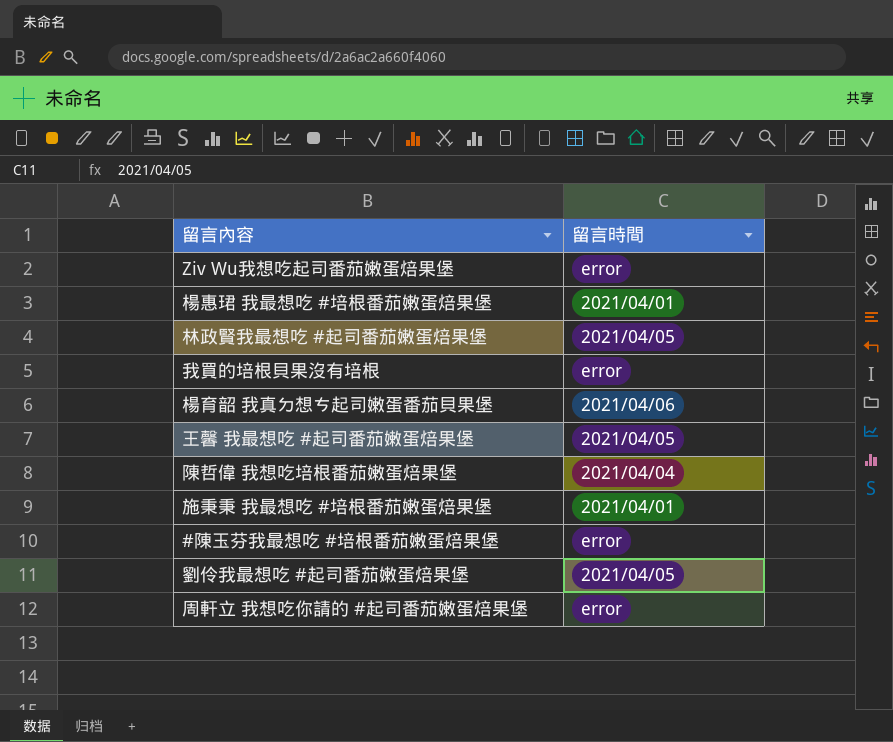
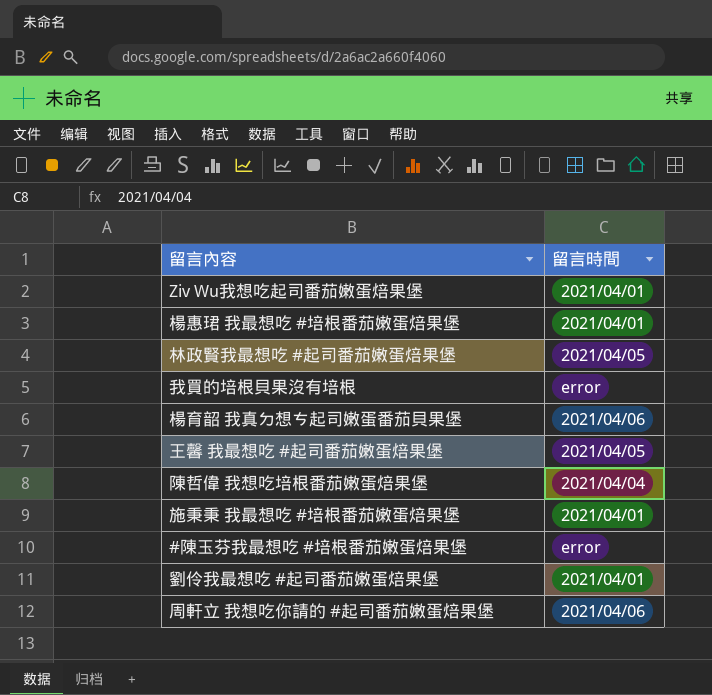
Ziv Wu我想吃起司番茄嫩蛋焙果堡 | 留言時間: error -> 2021/04/01
劉伶我最想吃 #起司番茄嫩蛋焙果堡 | 留言時間: 2021/04/05 -> 2021/04/01
周軒立 我想吃你請的 #起司番茄嫩蛋焙果堡 | 留言時間: error -> 2021/04/06

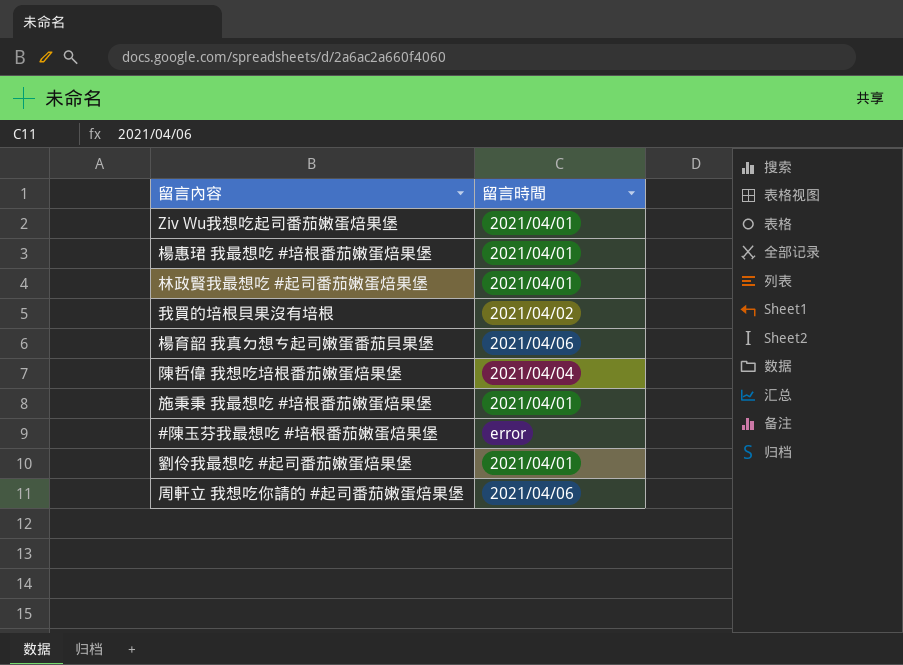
row 王馨 我最想吃 #起司番茄嫩蛋焙果堡: 2021/04/05 -> none
林政賢我最想吃 #起司番茄嫩蛋焙果堡 | 留言時間: 2021/04/05 -> 2021/04/01
我買的培根貝果沒有培根 | 留言時間: error -> 2021/04/02

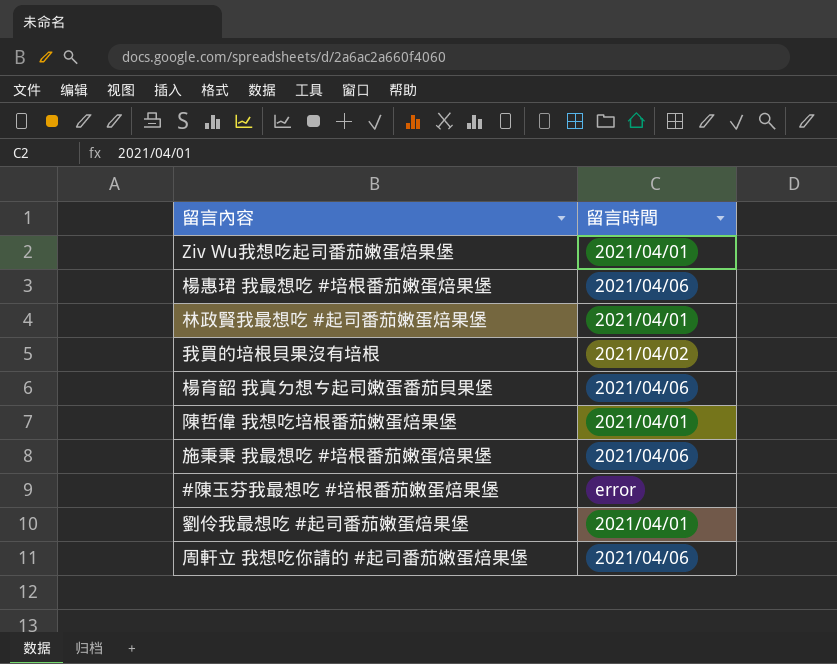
楊惠珺 我最想吃 #培根番茄嫩蛋焙果堡 | 留言時間: 2021/04/01 -> 2021/04/06
陳哲偉 我想吃培根番茄嫩蛋焙果堡 | 留言時間: 2021/04/04 -> 2021/04/01
施秉秉 我最想吃 #培根番茄嫩蛋焙果堡 | 留言時間: 2021/04/01 -> 2021/04/06

